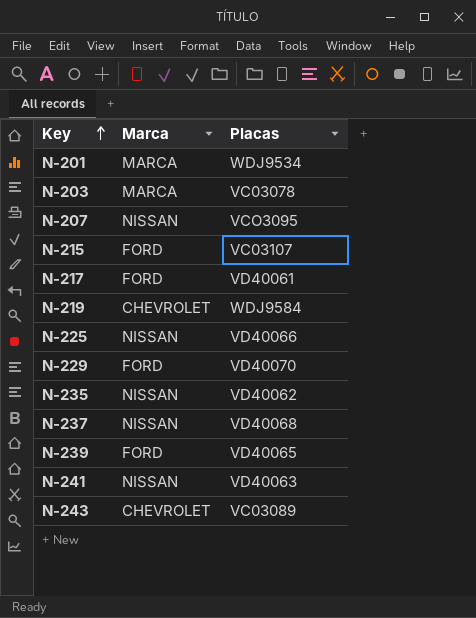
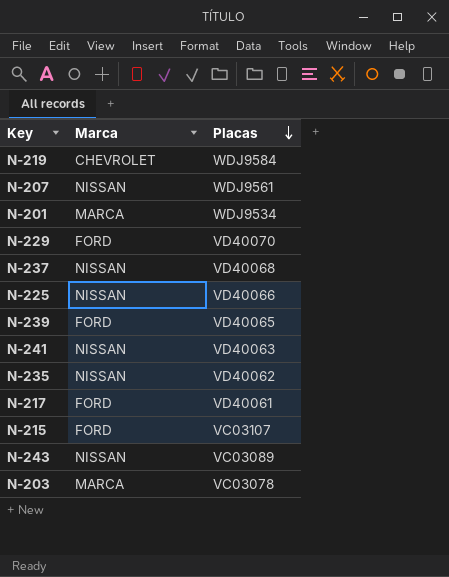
row order: Key ascending -> Placas descending
N-207 | Placas: VCO3095 -> WDJ9561
N-243 | Marca: CHEVROLET -> NISSAN

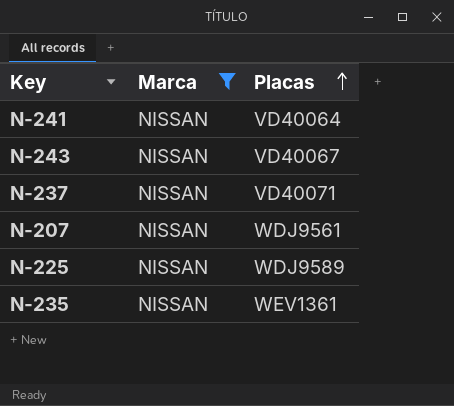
filter: none -> Marca = NISSAN
row order: Placas descending -> Placas ascending
N-241 | Placas: VD40063 -> VD40064
N-243 | Placas: VC03089 -> VD40067
N-237 | Placas: VD40068 -> VD40071
N-225 | Placas: VD40066 -> WDJ9589
N-235 | Placas: VD40062 -> WEV1361

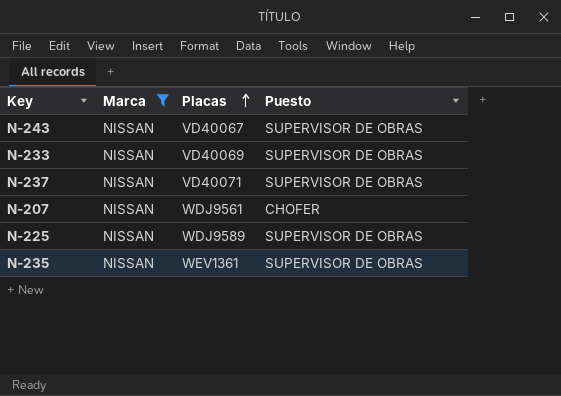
column Puesto | position: none -> 4
row N-241: NISSAN | VD40064 -> none
row N-233: none -> NISSAN | VD40069 | SUPERVISOR DE OBRAS

